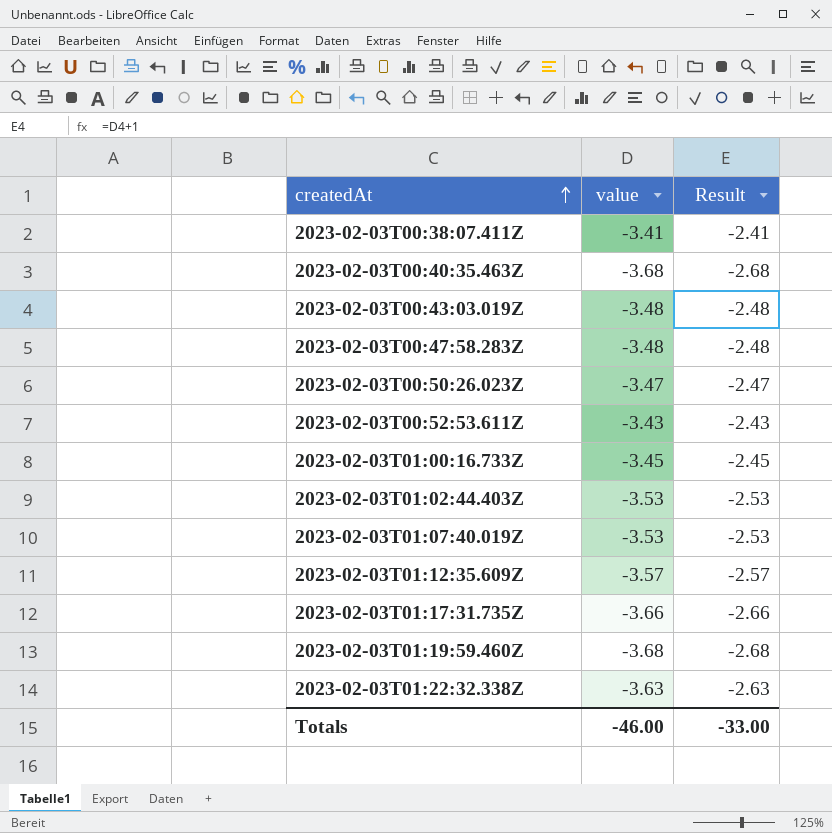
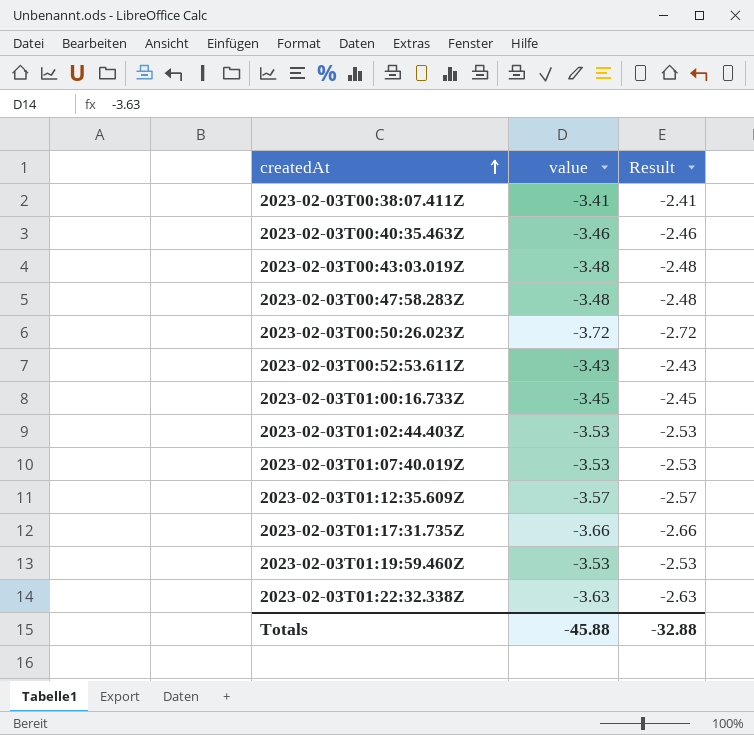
2023-02-03T00:40:35.463Z | value: -3.68 -> -3.46
2023-02-03T00:40:35.463Z | Result: -2.68 -> -2.46
2023-02-03T00:50:26.023Z | value: -3.47 -> -3.72
2023-02-03T00:50:26.023Z | Result: -2.47 -> -2.72
2023-02-03T01:19:59.460Z | value: -3.68 -> -3.53
2023-02-03T01:19:59.460Z | Result: -2.68 -> -2.53
Totals | value: -46.00 -> -45.88
Totals | Result: -33.00 -> -32.88

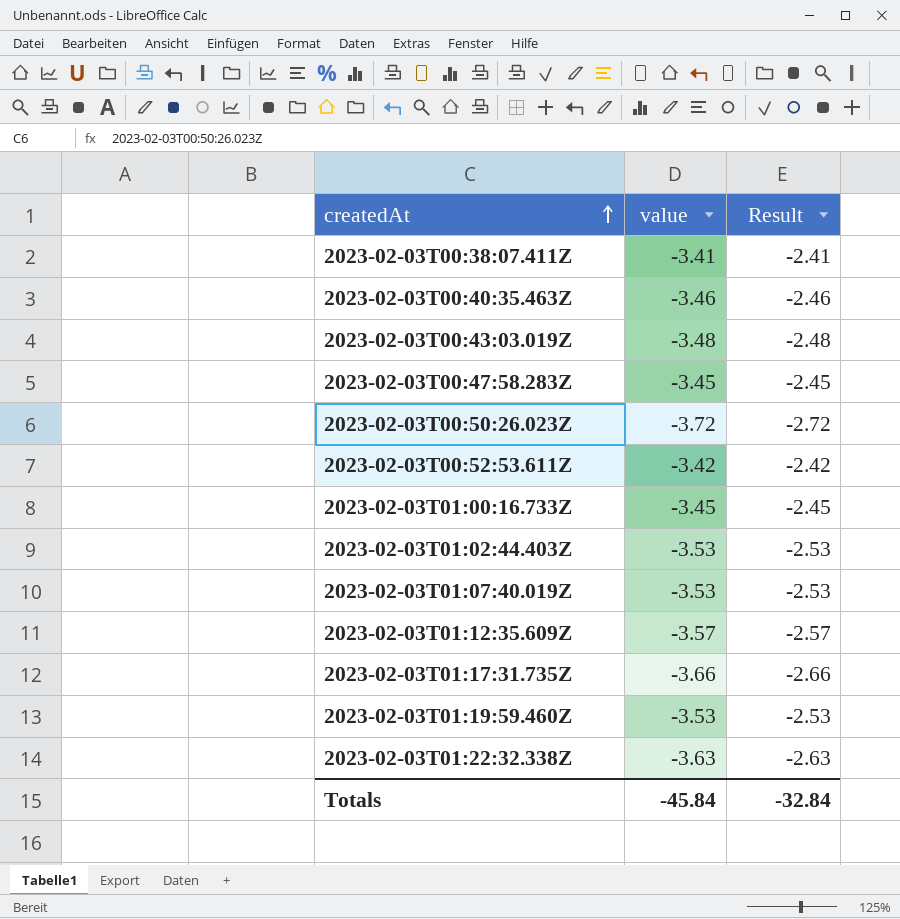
2023-02-03T00:47:58.283Z | value: -3.48 -> -3.45
2023-02-03T00:47:58.283Z | Result: -2.48 -> -2.45
2023-02-03T00:52:53.611Z | value: -3.43 -> -3.42
2023-02-03T00:52:53.611Z | Result: -2.43 -> -2.42
Totals | value: -45.88 -> -45.84
Totals | Result: -32.88 -> -32.84

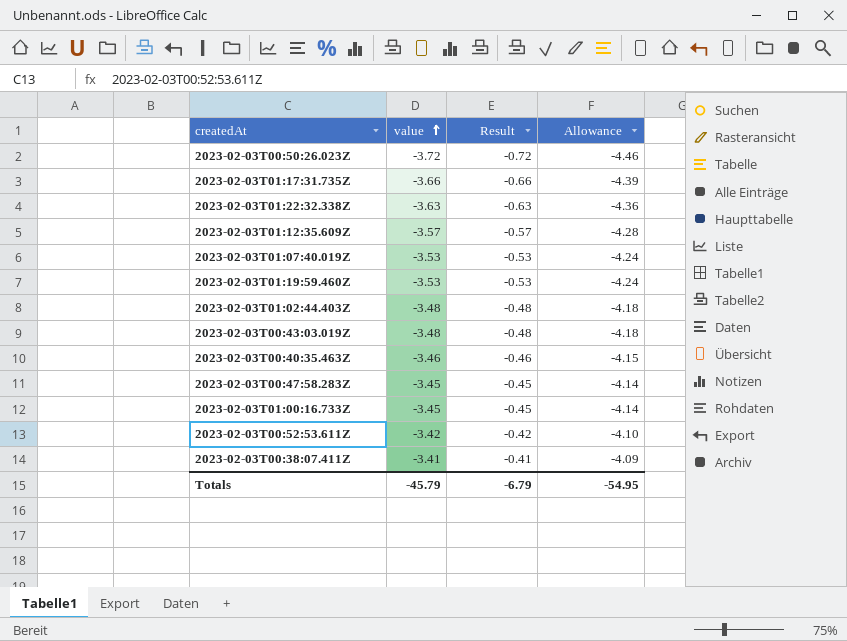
row order: createdAt ascending -> value ascending
column Result | formula: [value] + 1 -> [value] + 3
column Allowance | formula: none -> [value] * 1.2
2023-02-03T01:02:44.403Z | value: -3.53 -> -3.48
Totals | value: -45.84 -> -45.79
Totals | Result: -32.84 -> -6.79

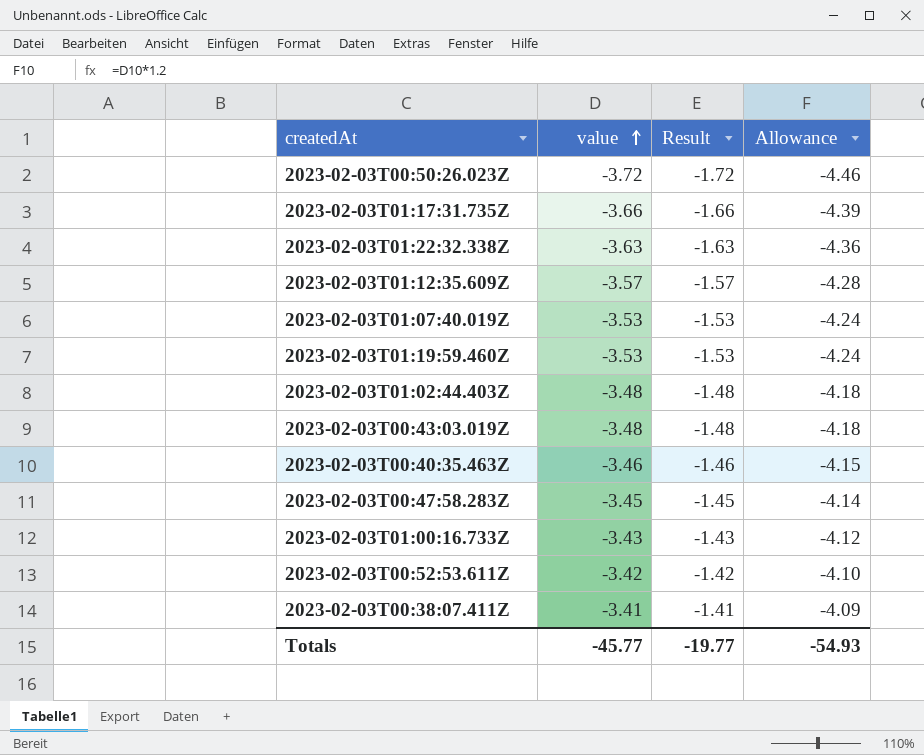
column Result | formula: [value] + 3 -> [value] + 2
2023-02-03T01:00:16.733Z | value: -3.45 -> -3.43
2023-02-03T01:00:16.733Z | Allowance: -4.14 -> -4.12
Totals | value: -45.79 -> -45.77
Totals | Result: -6.79 -> -19.77
Totals | Allowance: -54.95 -> -54.93

